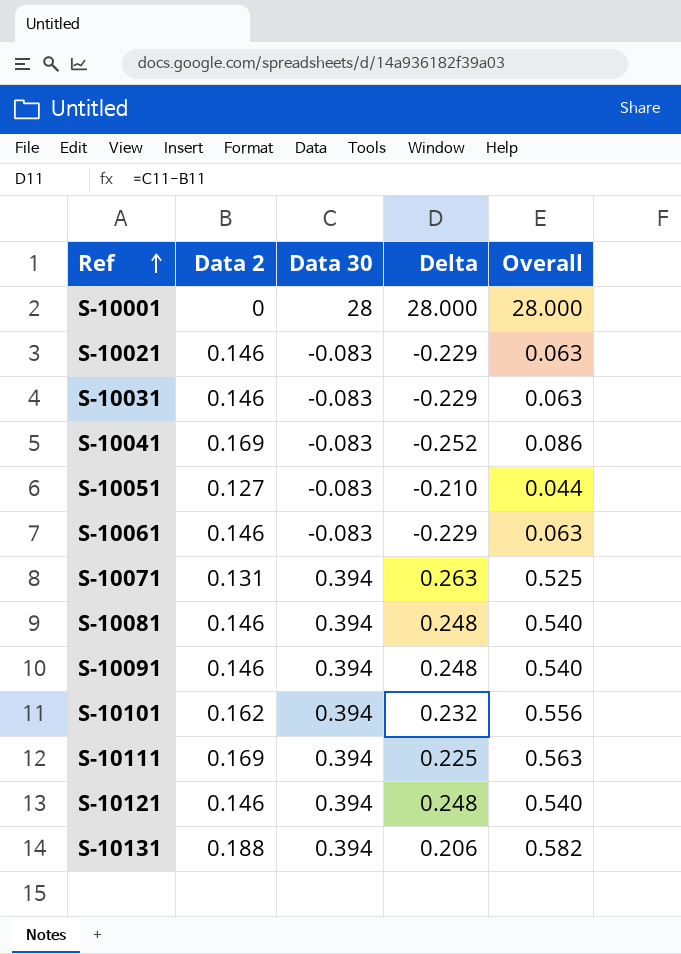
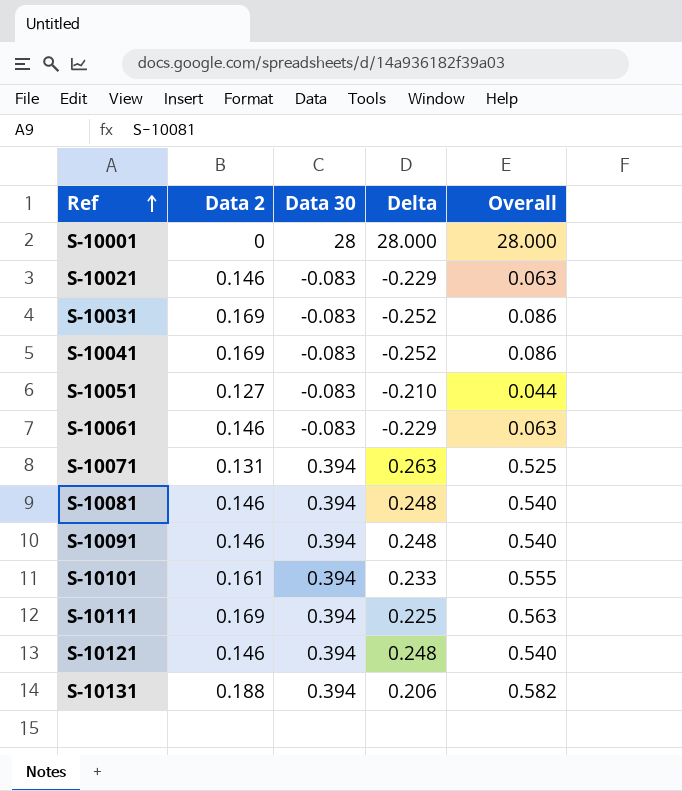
S-10031 | Data 2: 0.146 -> 0.169
S-10031 | Delta: -0.229 -> -0.252
S-10031 | Overall: 0.063 -> 0.086
S-10101 | Data 2: 0.162 -> 0.161
S-10101 | Delta: 0.232 -> 0.233
S-10101 | Overall: 0.556 -> 0.555

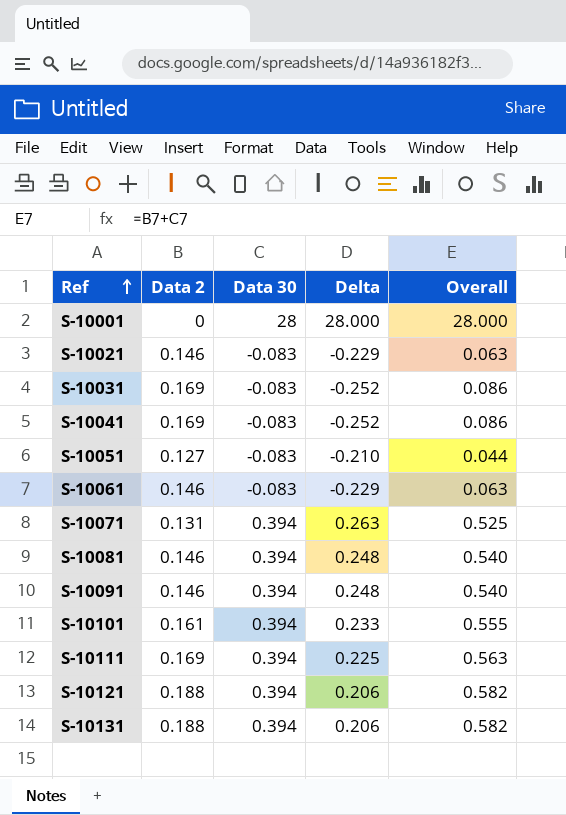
S-10121 | Data 2: 0.146 -> 0.188
S-10121 | Delta: 0.248 -> 0.206
S-10121 | Overall: 0.540 -> 0.582

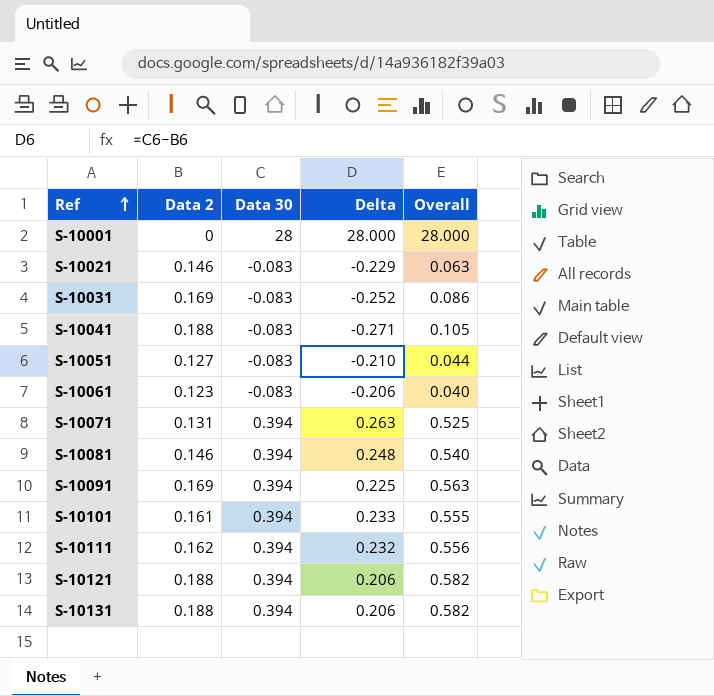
S-10041 | Data 2: 0.169 -> 0.188
S-10041 | Delta: -0.252 -> -0.271
S-10041 | Overall: 0.086 -> 0.105
S-10061 | Data 2: 0.146 -> 0.123
S-10061 | Delta: -0.229 -> -0.206
S-10061 | Overall: 0.063 -> 0.040
S-10091 | Data 2: 0.146 -> 0.169
S-10091 | Delta: 0.248 -> 0.225
S-10091 | Overall: 0.540 -> 0.563
S-10111 | Data 2: 0.169 -> 0.162
S-10111 | Delta: 0.225 -> 0.232
S-10111 | Overall: 0.563 -> 0.556

